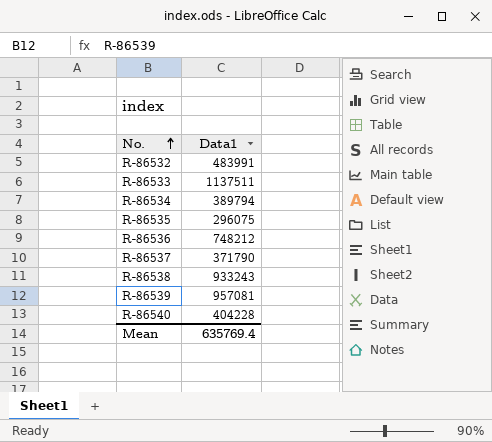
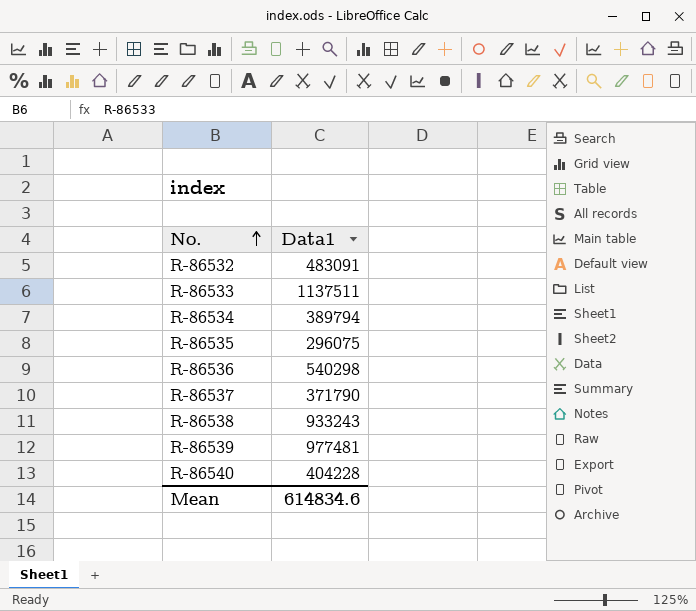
R-86532 | Data1: 483991 -> 483091
R-86536 | Data1: 748212 -> 540298
R-86539 | Data1: 957081 -> 977481
Mean | Data1: 635769.4 -> 614834.6

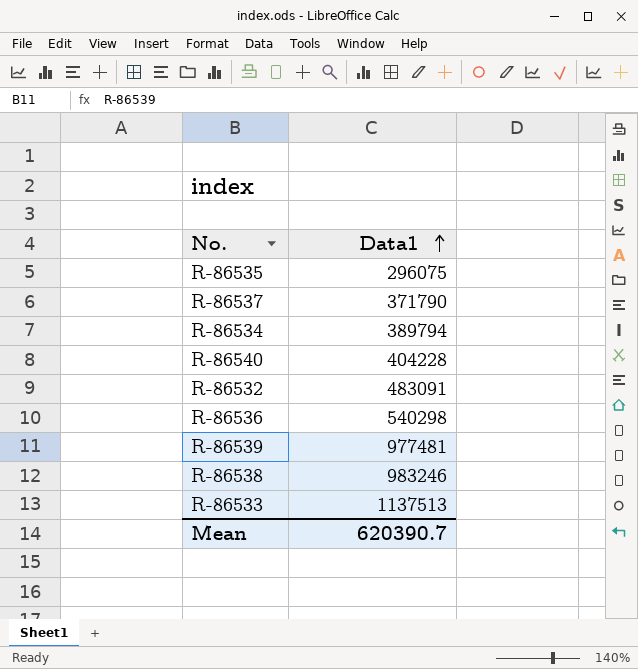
row order: No. ascending -> Data1 ascending
R-86538 | Data1: 933243 -> 983246
R-86533 | Data1: 1137511 -> 1137513
Mean | Data1: 614834.6 -> 620390.7

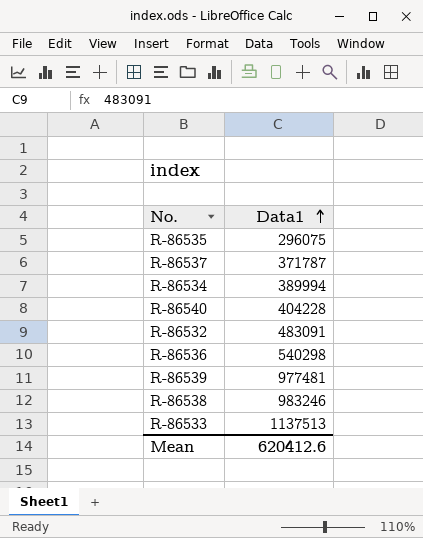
R-86537 | Data1: 371790 -> 371787
R-86534 | Data1: 389794 -> 389994
Mean | Data1: 620390.7 -> 620412.6

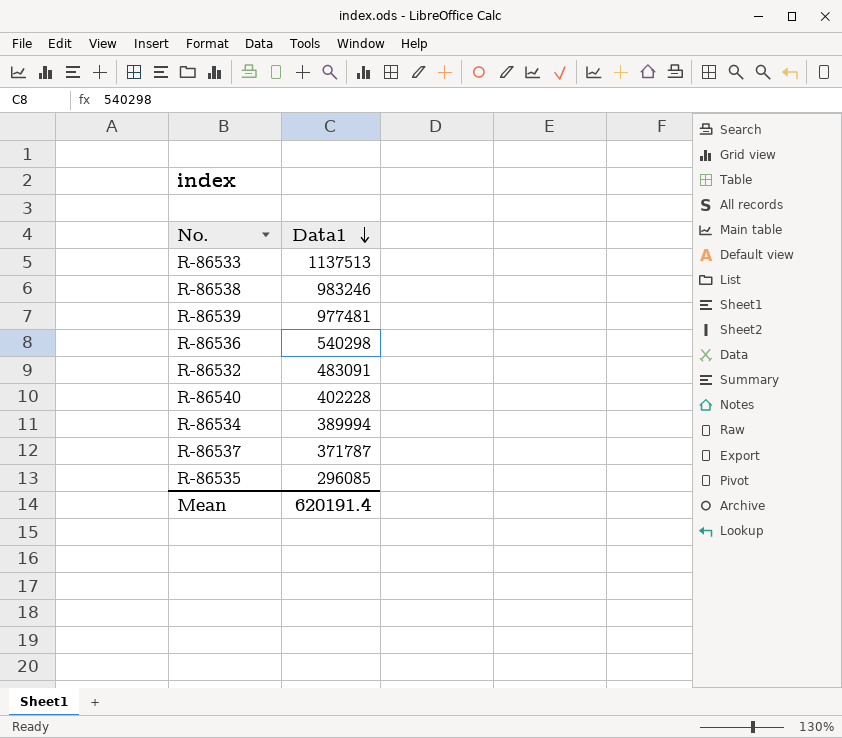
row order: Data1 ascending -> Data1 descending
R-86540 | Data1: 404228 -> 402228
R-86535 | Data1: 296075 -> 296085
Mean | Data1: 620412.6 -> 620191.4

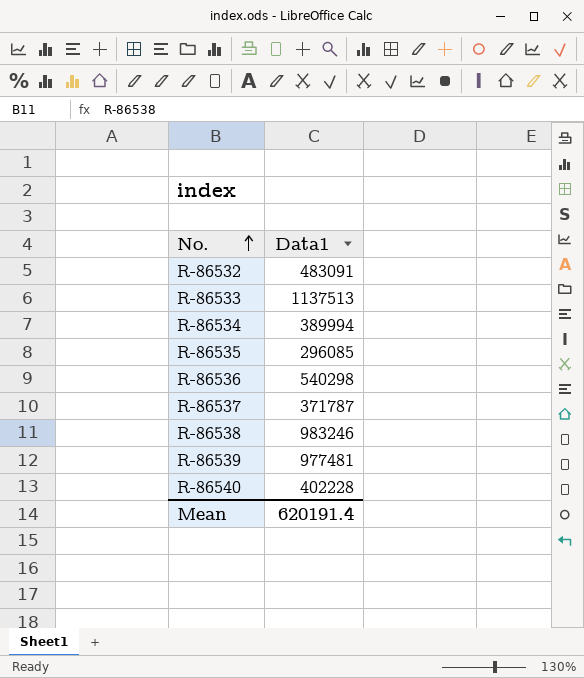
row order: Data1 descending -> No. ascending

